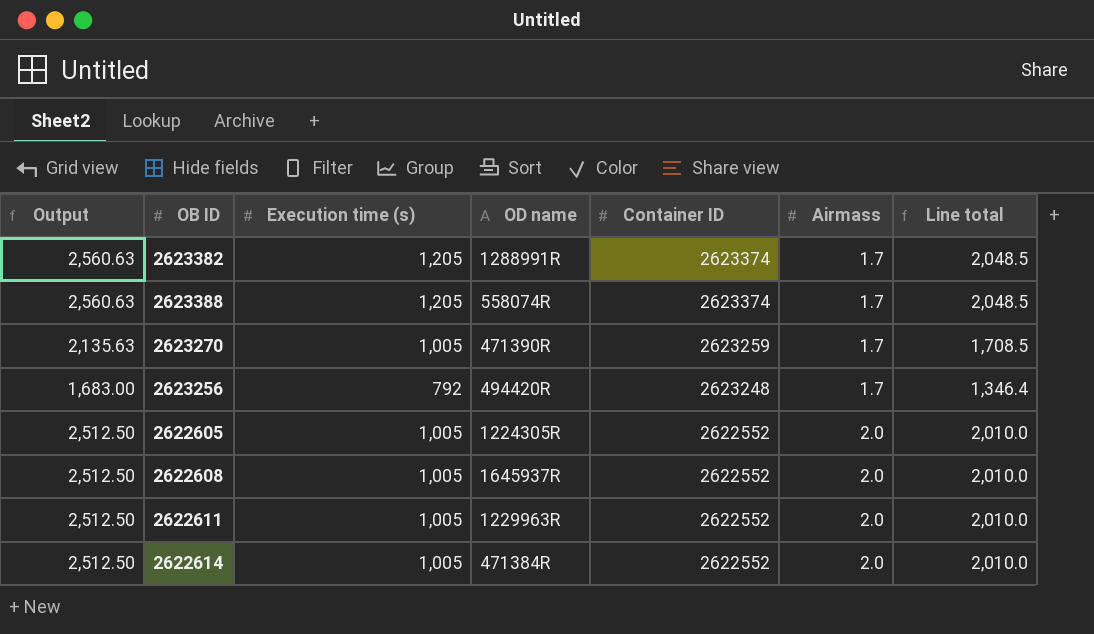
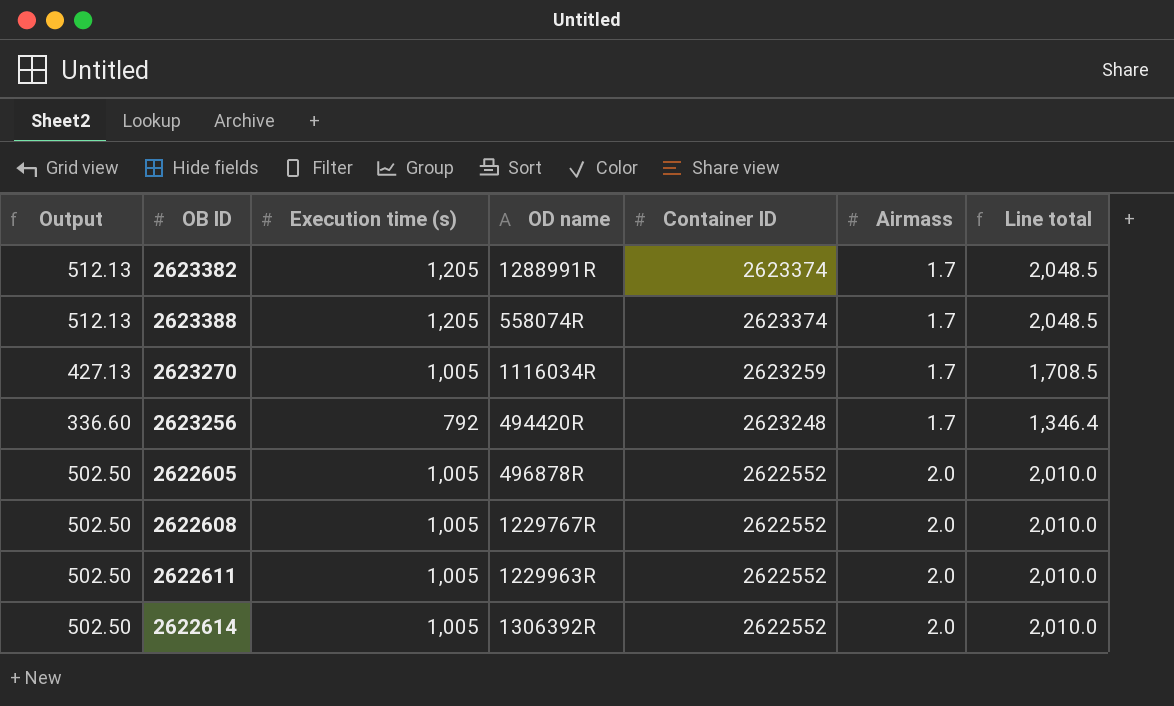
column Output | formula: [Line total] * 1.25 -> [Line total] * 0.25
2623270 | OD name: 471390R -> 1116034R
2622605 | OD name: 1224305R -> 496878R
2622608 | OD name: 1645937R -> 1229767R
2622614 | OD name: 471384R -> 1306392R

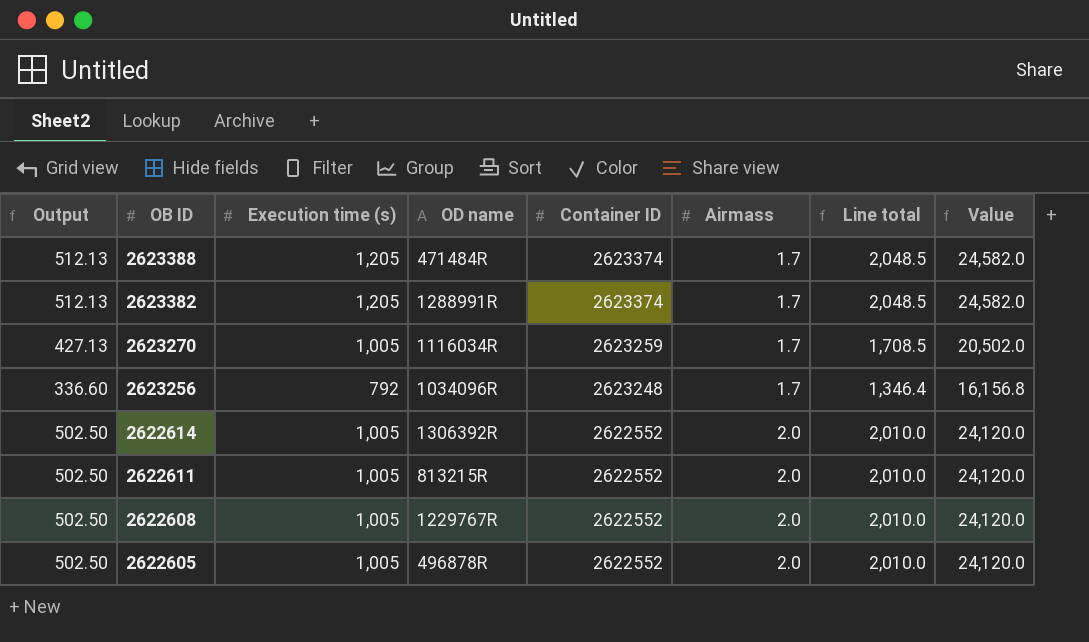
row order: Container ID descending -> OB ID descending
column Value | formula: none -> [Line total] * 12
2623388 | OD name: 558074R -> 471484R
2623256 | OD name: 494420R -> 1034096R
2622611 | OD name: 1229963R -> 813215R

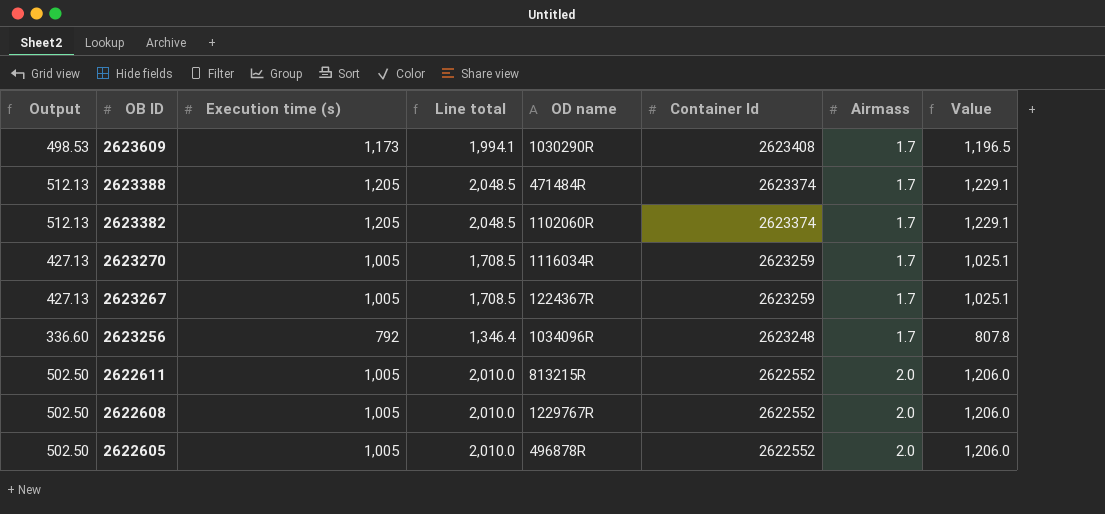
column Line total | position: 7 -> 4
column name: Container ID -> Container Id
column Value | formula: [Line total] * 12 -> [Line total] * 0.6
row 2622614: 502.50 | 1,005 | 1306392R | 2622552 | 2.0 | 2,010.0 | 24,120.0 -> none
row 2623609: none -> 498.53 | 1,173 | 1,994.1 | 1030290R | 2623408 | 1.7 | 1,196.5
2623382 | OD name: 1288991R -> 1102060R
row 2623267: none -> 427.13 | 1,005 | 1,708.5 | 1224367R | 2623259 | 1.7 | 1,025.1

